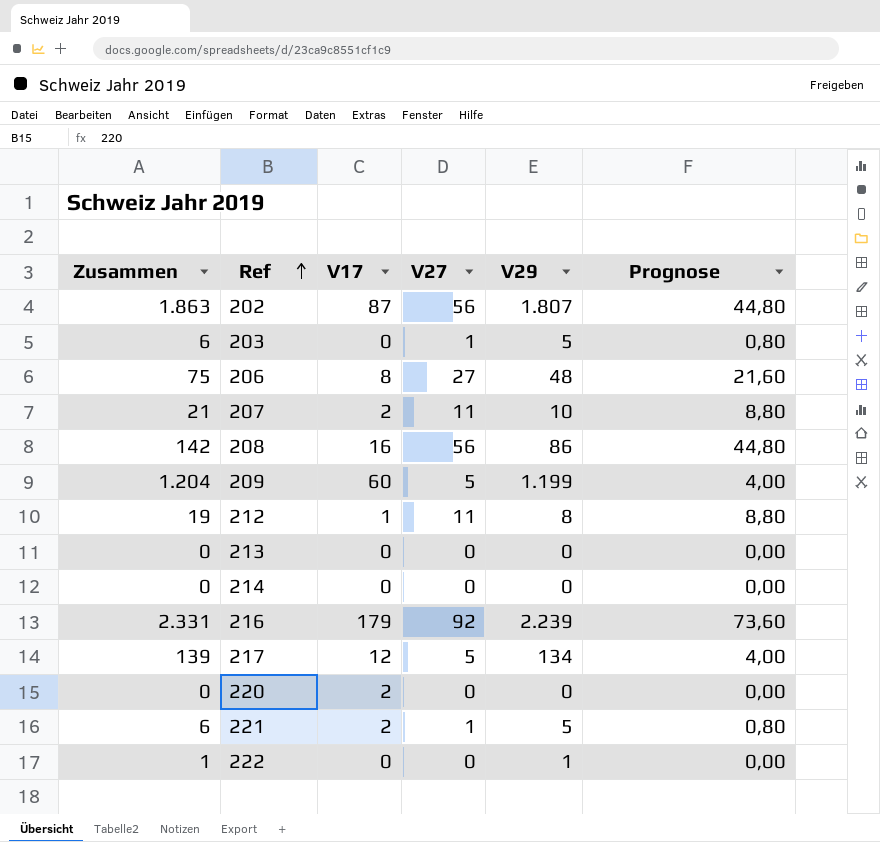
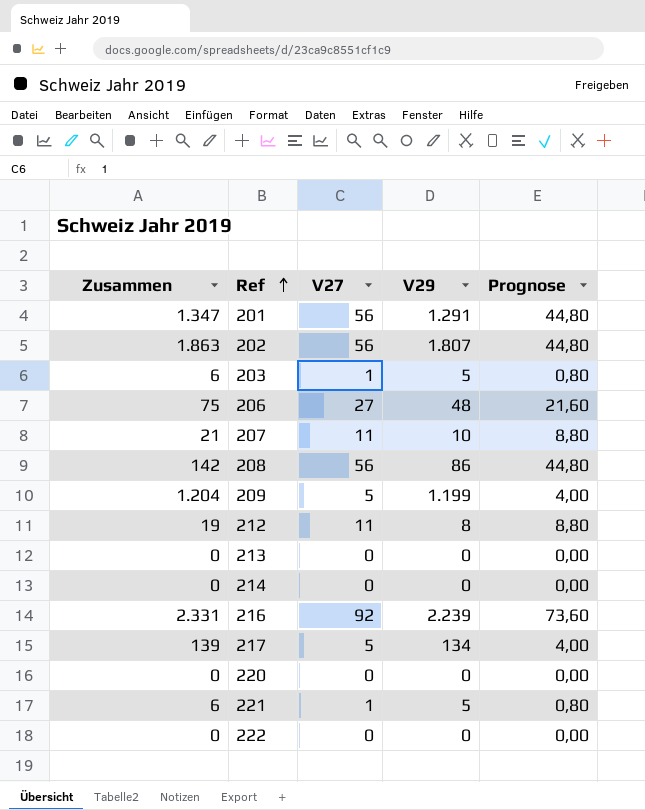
column V17 | position: 3 -> none
row 201: none -> 1.347 | 56 | 1.291 | 44,80
222 | Zusammen: 1 -> 0
222 | V29: 1 -> 0

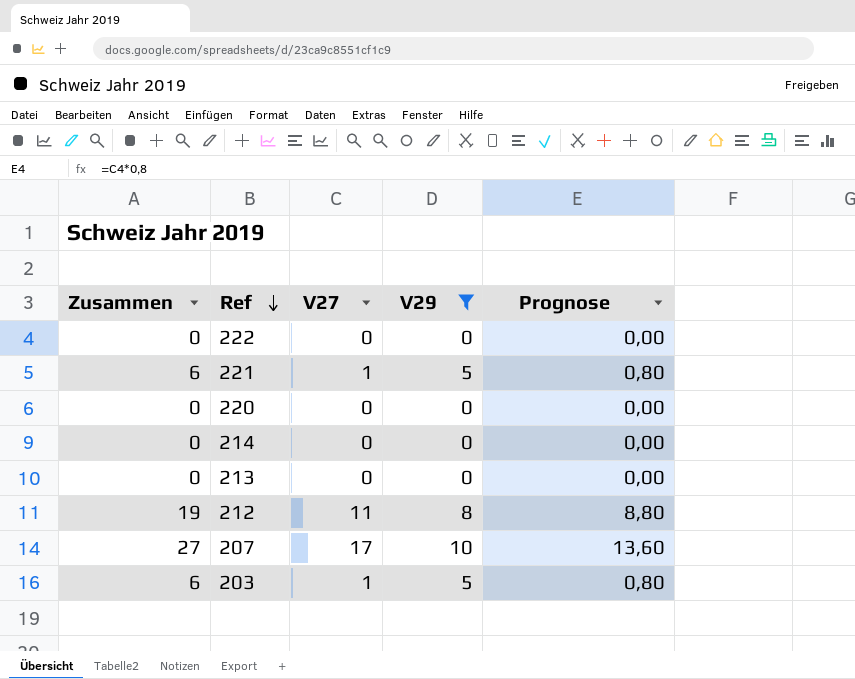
filter: none -> V29 <= 10
row order: Ref ascending -> Ref descending
207 | Zusammen: 21 -> 27
207 | V27: 11 -> 17
207 | Prognose: 8,80 -> 13,60

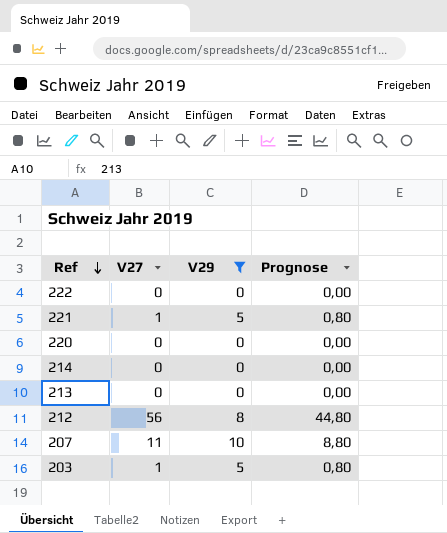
column Zusammen | formula: [V27] + [V29] -> none
212 | V27: 11 -> 56
212 | Prognose: 8,80 -> 44,80
207 | V27: 17 -> 11
207 | Prognose: 13,60 -> 8,80

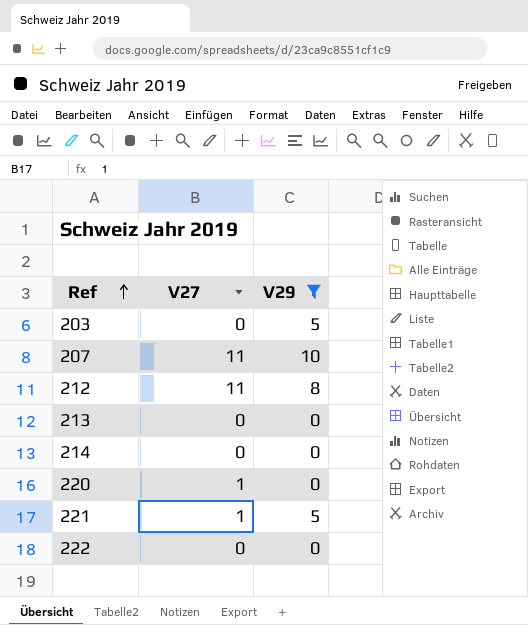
row order: Ref descending -> Ref ascending
column Prognose | formula: [V27] * 0,8 -> none
203 | V27: 1 -> 0
212 | V27: 56 -> 11
220 | V27: 0 -> 1

